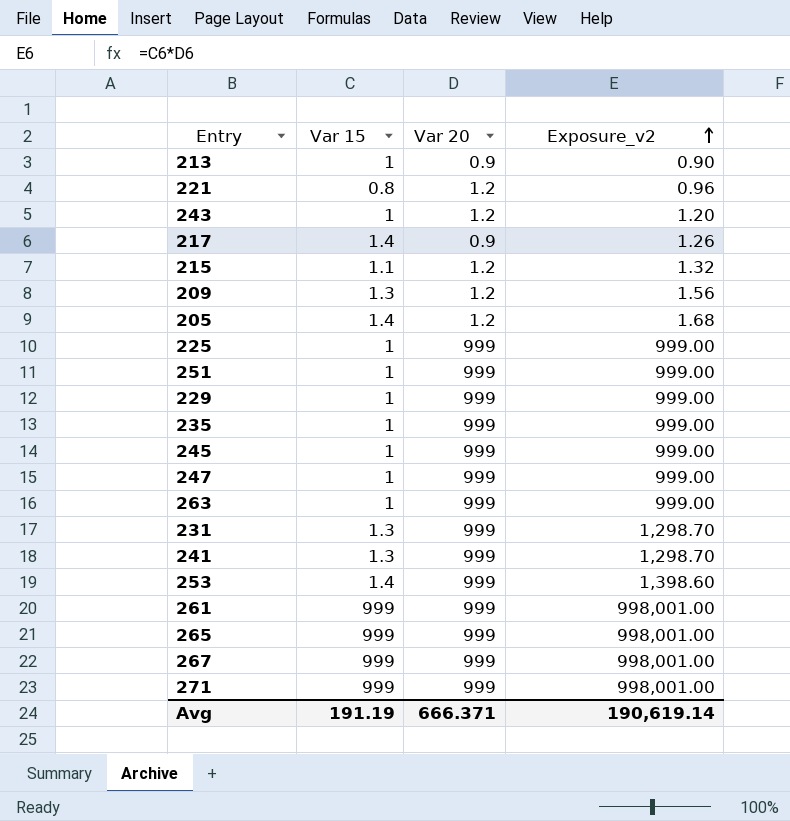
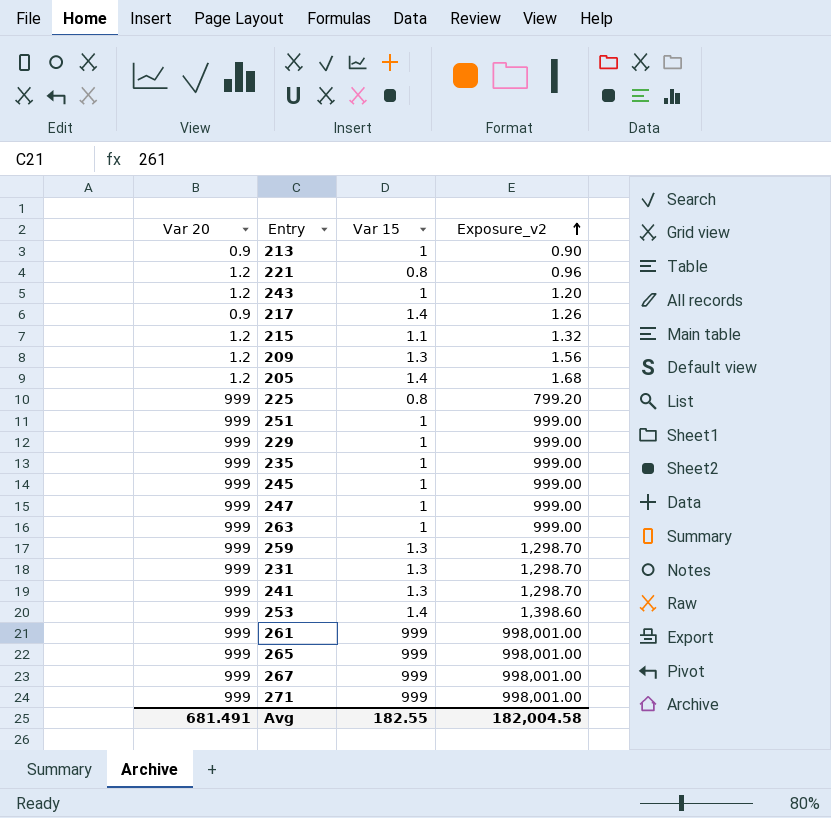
column Var 20 | position: 3 -> 1
225 | Var 15: 1 -> 0.8
225 | Exposure_v2: 999.00 -> 799.20
row 259: none -> 999 | 1.3 | 1,298.70
Avg | Var 20: 666.371 -> 681.491
Avg | Var 15: 191.19 -> 182.55
Avg | Exposure_v2: 190,619.14 -> 182,004.58

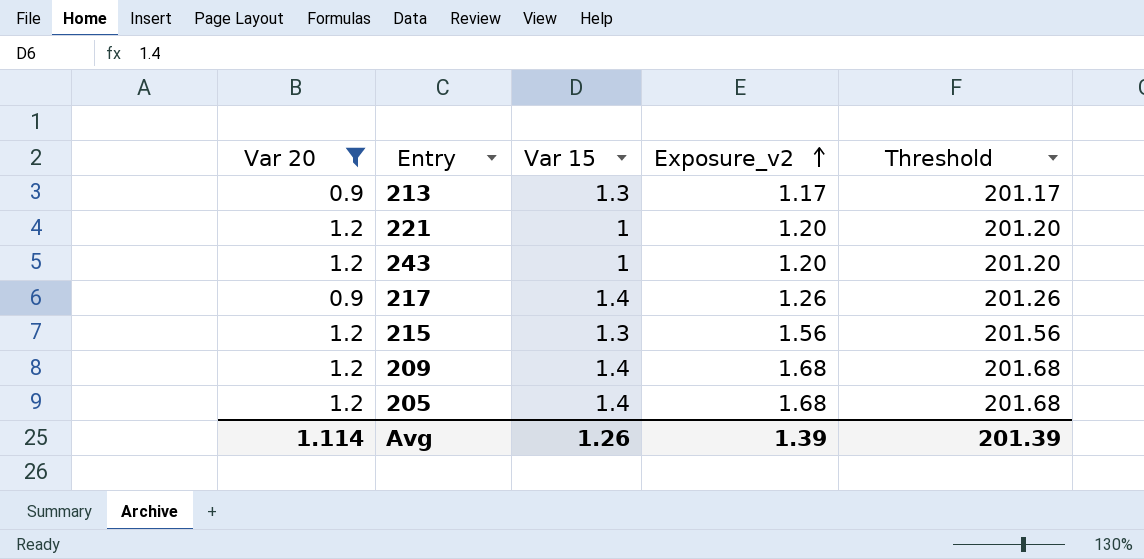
filter: none -> Var 20 != 999
column Threshold | formula: none -> [Exposure_v2] + 200
213 | Var 15: 1 -> 1.3
213 | Exposure_v2: 0.90 -> 1.17
221 | Var 15: 0.8 -> 1
221 | Exposure_v2: 0.96 -> 1.20
215 | Var 15: 1.1 -> 1.3
215 | Exposure_v2: 1.32 -> 1.56
209 | Var 15: 1.3 -> 1.4
209 | Exposure_v2: 1.56 -> 1.68
Avg | Var 20: 681.491 -> 1.114
Avg | Var 15: 182.55 -> 1.26
Avg | Exposure_v2: 182,004.58 -> 1.39

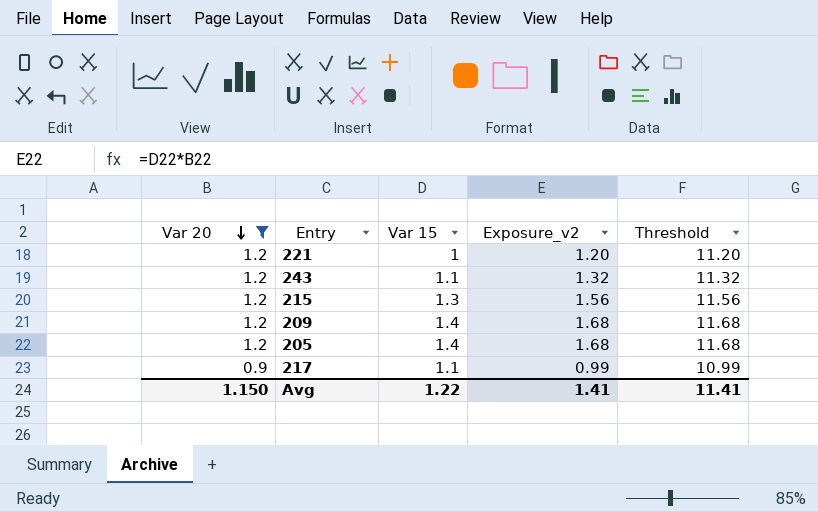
row order: Exposure_v2 ascending -> Var 20 descending
column Threshold | formula: [Exposure_v2] + 200 -> [Exposure_v2] + 10
row 213: 0.9 | 1.3 | 1.17 | 201.17 -> none
243 | Var 15: 1 -> 1.1
243 | Exposure_v2: 1.20 -> 1.32
217 | Var 15: 1.4 -> 1.1
217 | Exposure_v2: 1.26 -> 0.99
Avg | Var 20: 1.114 -> 1.150
Avg | Var 15: 1.26 -> 1.22
Avg | Exposure_v2: 1.39 -> 1.41
Avg | Threshold: 201.39 -> 11.41

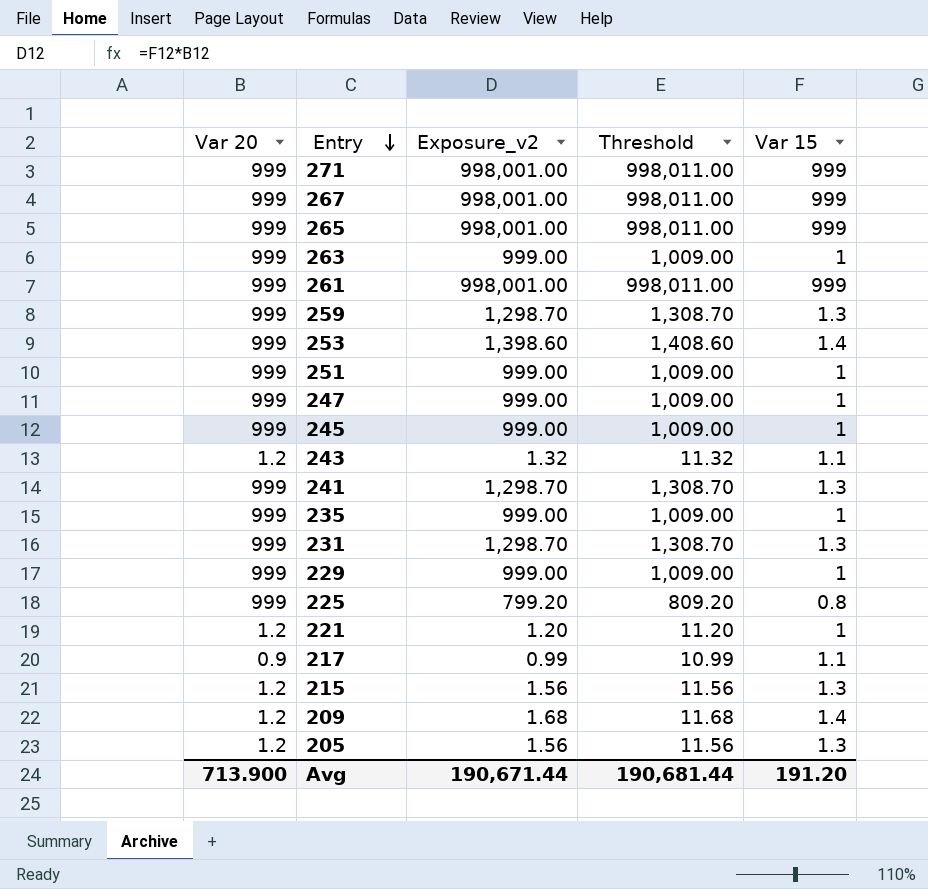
filter: Var 20 != 999 -> none
row order: Var 20 descending -> Entry descending
column Var 15 | position: 3 -> 5
205 | Exposure_v2: 1.68 -> 1.56
205 | Threshold: 11.68 -> 11.56
205 | Var 15: 1.4 -> 1.3
Avg | Var 20: 1.150 -> 713.900
Avg | Exposure_v2: 1.41 -> 190,671.44
Avg | Threshold: 11.41 -> 190,681.44
Avg | Var 15: 1.22 -> 191.20

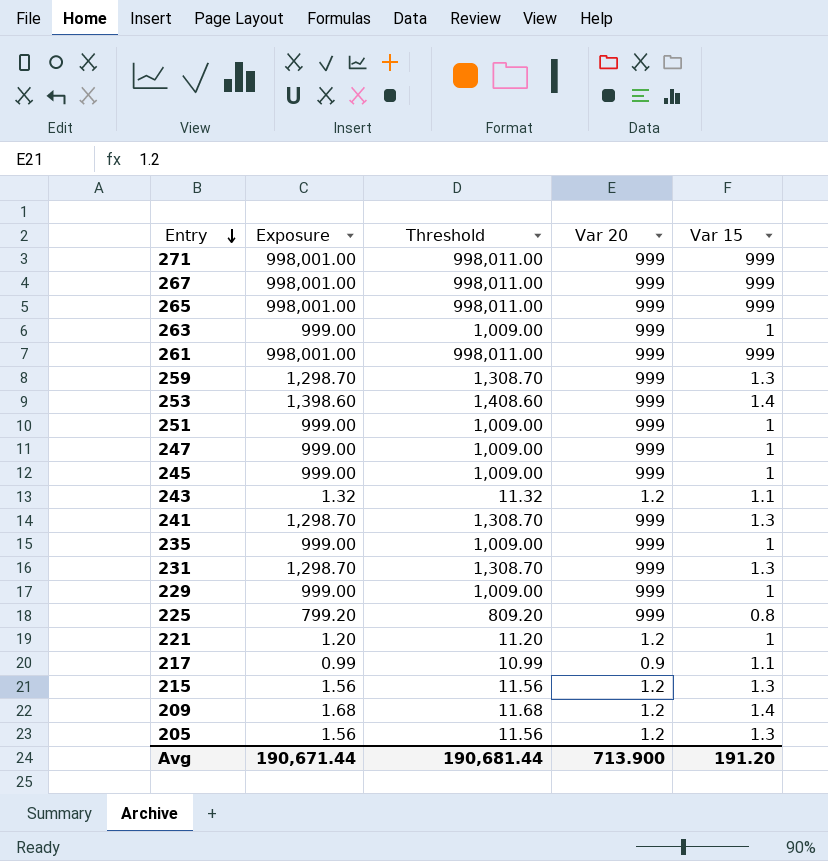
column name: Exposure_v2 -> Exposure
column Var 20 | position: 1 -> 4

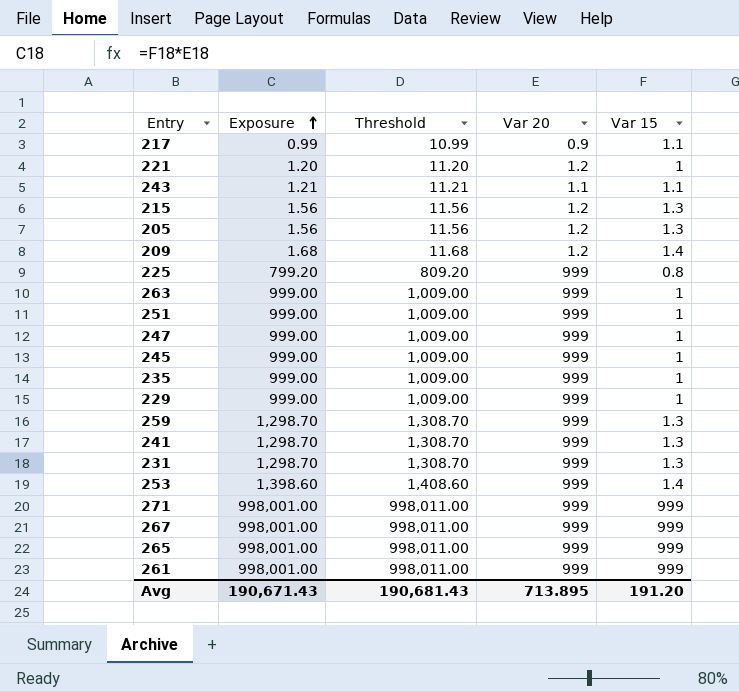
row order: Entry descending -> Exposure ascending
243 | Exposure: 1.32 -> 1.21
243 | Threshold: 11.32 -> 11.21
243 | Var 20: 1.2 -> 1.1
Avg | Exposure: 190,671.44 -> 190,671.43
Avg | Threshold: 190,681.44 -> 190,681.43
Avg | Var 20: 713.900 -> 713.895

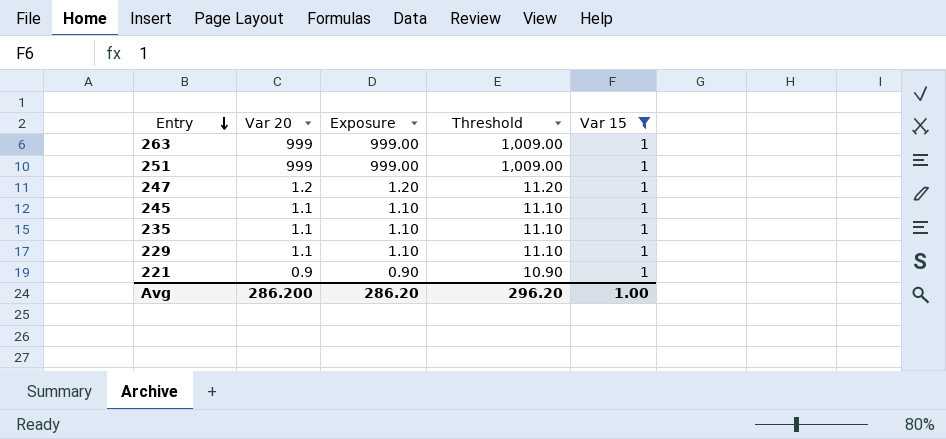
filter: none -> Var 15 = 1
row order: Exposure ascending -> Entry descending
column Var 20 | position: 4 -> 2
247 | Var 20: 999 -> 1.2
247 | Exposure: 999.00 -> 1.20
247 | Threshold: 1,009.00 -> 11.20
245 | Var 20: 999 -> 1.1
245 | Exposure: 999.00 -> 1.10
245 | Threshold: 1,009.00 -> 11.10
235 | Var 20: 999 -> 1.1
235 | Exposure: 999.00 -> 1.10
235 | Threshold: 1,009.00 -> 11.10
229 | Var 20: 999 -> 1.1
229 | Exposure: 999.00 -> 1.10
229 | Threshold: 1,009.00 -> 11.10
221 | Var 20: 1.2 -> 0.9
221 | Exposure: 1.20 -> 0.90
221 | Threshold: 11.20 -> 10.90
Avg | Var 20: 713.895 -> 286.200
Avg | Exposure: 190,671.43 -> 286.20
Avg | Threshold: 190,681.43 -> 296.20
Avg | Var 15: 191.20 -> 1.00

